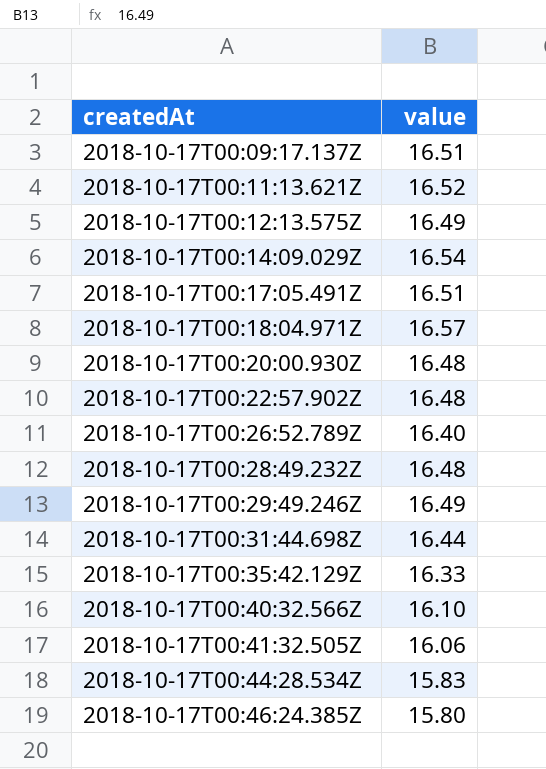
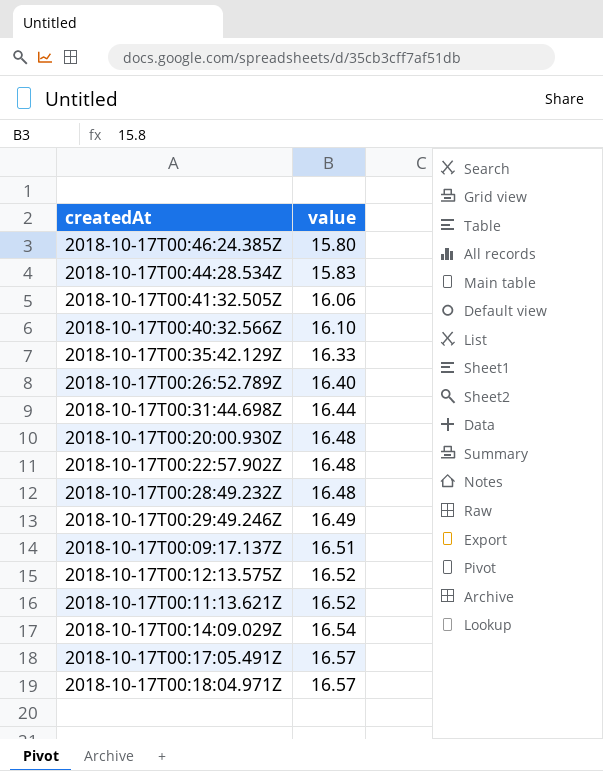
row order: createdAt ascending -> value ascending
2018-10-17T00:12:13.575Z | value: 16.49 -> 16.52
2018-10-17T00:17:05.491Z | value: 16.51 -> 16.57

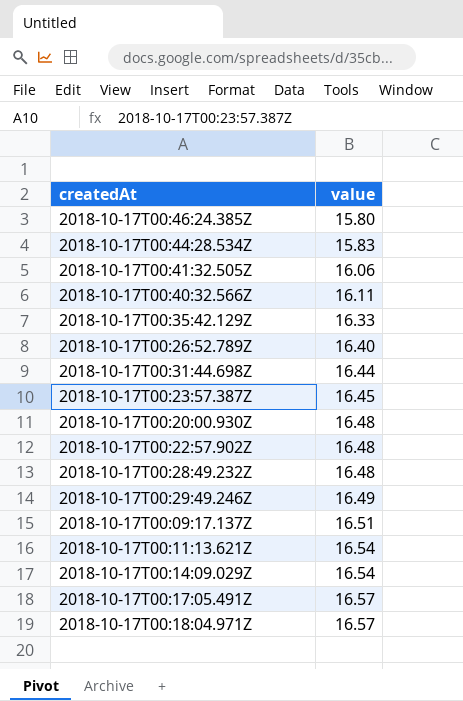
row 2018-10-17T00:12:13.575Z: 16.52 -> none
2018-10-17T00:40:32.566Z | value: 16.10 -> 16.11
row 2018-10-17T00:23:57.387Z: none -> 16.45
2018-10-17T00:11:13.621Z | value: 16.52 -> 16.54

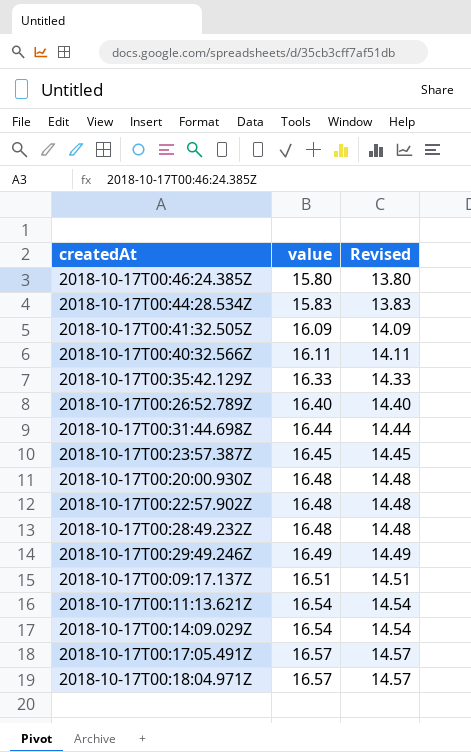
column Revised | formula: none -> [value] - 2
2018-10-17T00:41:32.505Z | value: 16.06 -> 16.09

